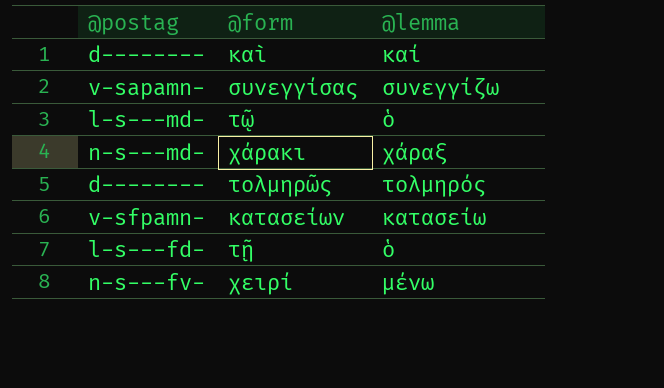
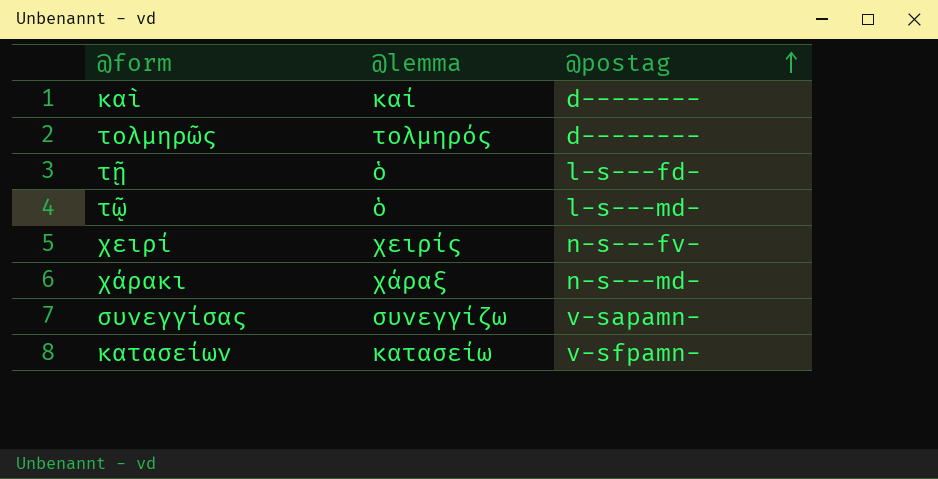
row order: none -> @postag ascending
column @postag | position: 1 -> 3
χειρί | @lemma: μένω -> χειρίς

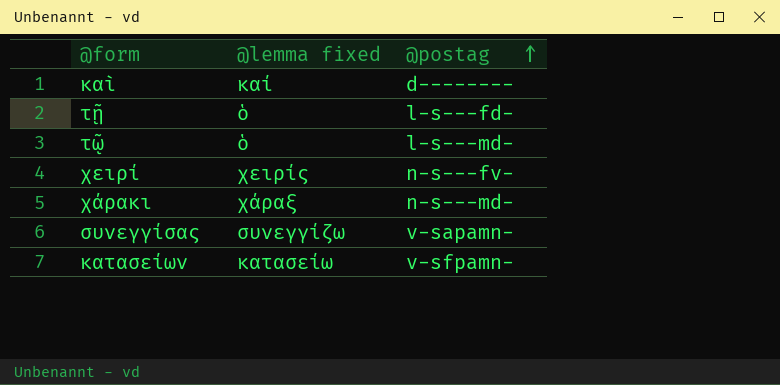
column name: @lemma -> @lemma fixed
row τολμηρῶς: τολμηρός | d-------- -> none

